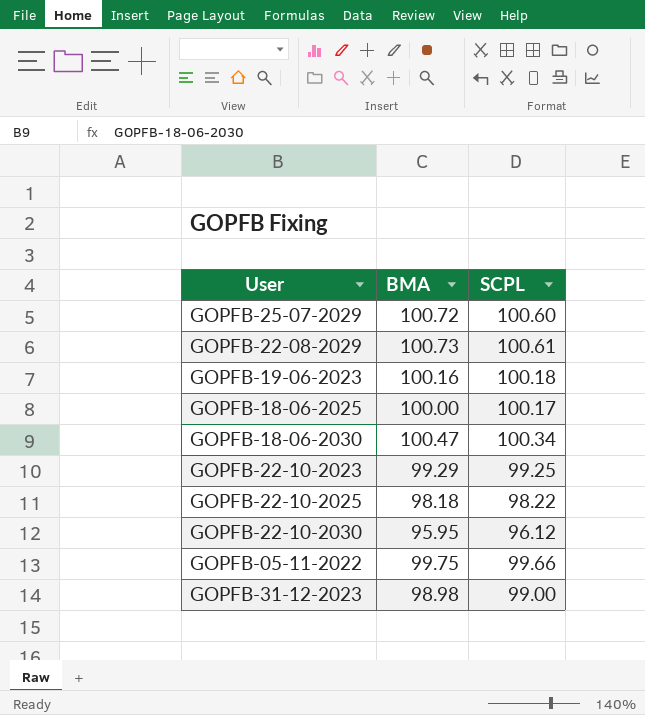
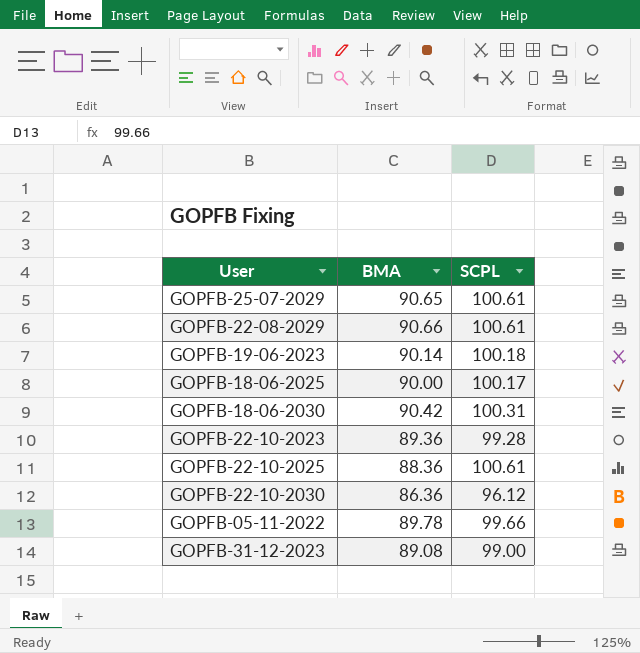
GOPFB-25-07-2029 | BMA: 100.72 -> 90.65
GOPFB-25-07-2029 | SCPL: 100.60 -> 100.61
GOPFB-22-08-2029 | BMA: 100.73 -> 90.66
GOPFB-19-06-2023 | BMA: 100.16 -> 90.14
GOPFB-18-06-2025 | BMA: 100.00 -> 90.00
GOPFB-18-06-2030 | BMA: 100.47 -> 90.42
GOPFB-18-06-2030 | SCPL: 100.34 -> 100.31
GOPFB-22-10-2023 | BMA: 99.29 -> 89.36
GOPFB-22-10-2023 | SCPL: 99.25 -> 99.28
GOPFB-22-10-2025 | BMA: 98.18 -> 88.36
GOPFB-22-10-2025 | SCPL: 98.22 -> 100.61
GOPFB-22-10-2030 | BMA: 95.95 -> 86.36
GOPFB-05-11-2022 | BMA: 99.75 -> 89.78
GOPFB-31-12-2023 | BMA: 98.98 -> 89.08

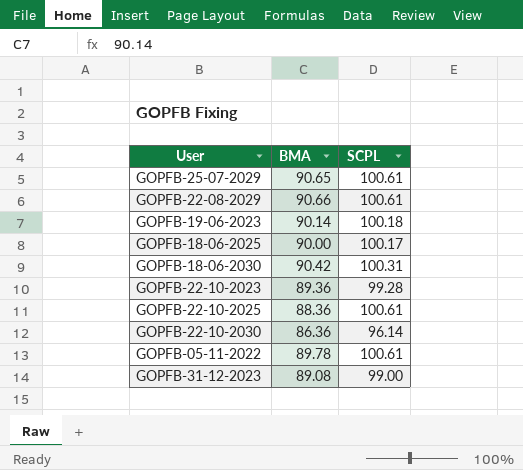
GOPFB-22-10-2030 | SCPL: 96.12 -> 96.14
GOPFB-05-11-2022 | SCPL: 99.66 -> 100.61

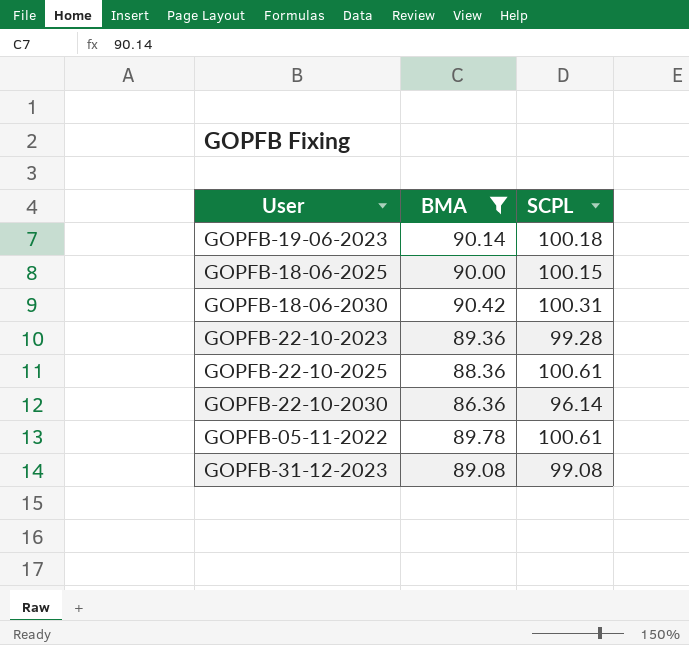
filter: none -> BMA <= 90.42
GOPFB-18-06-2025 | SCPL: 100.17 -> 100.15
GOPFB-31-12-2023 | SCPL: 99.00 -> 99.08

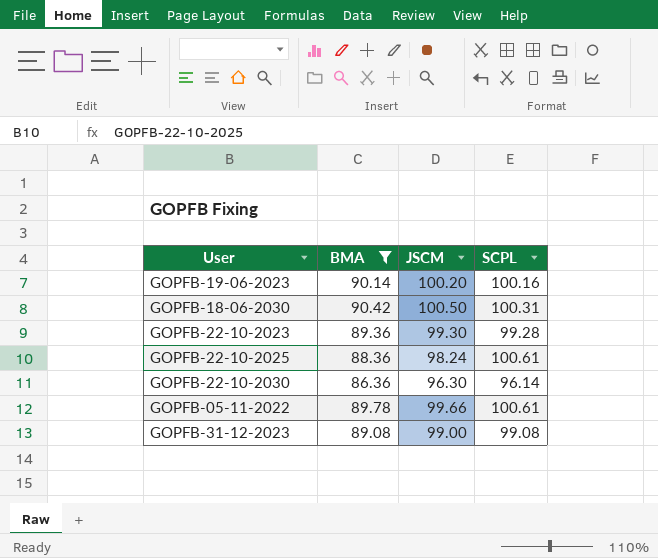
column JSCM | position: none -> 3
row GOPFB-18-06-2025: 90.00 | 100.15 -> none
GOPFB-19-06-2023 | SCPL: 100.18 -> 100.16

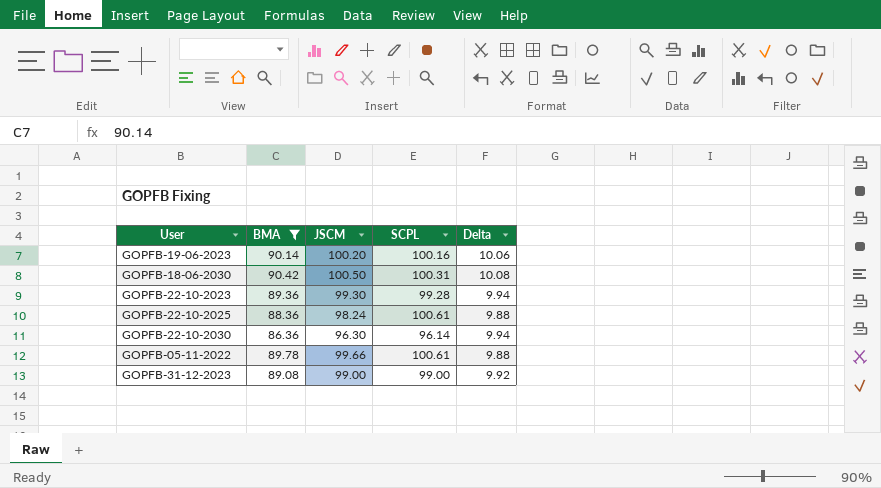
column Delta | formula: none -> [JSCM] - [BMA]
GOPFB-31-12-2023 | SCPL: 99.08 -> 99.00

